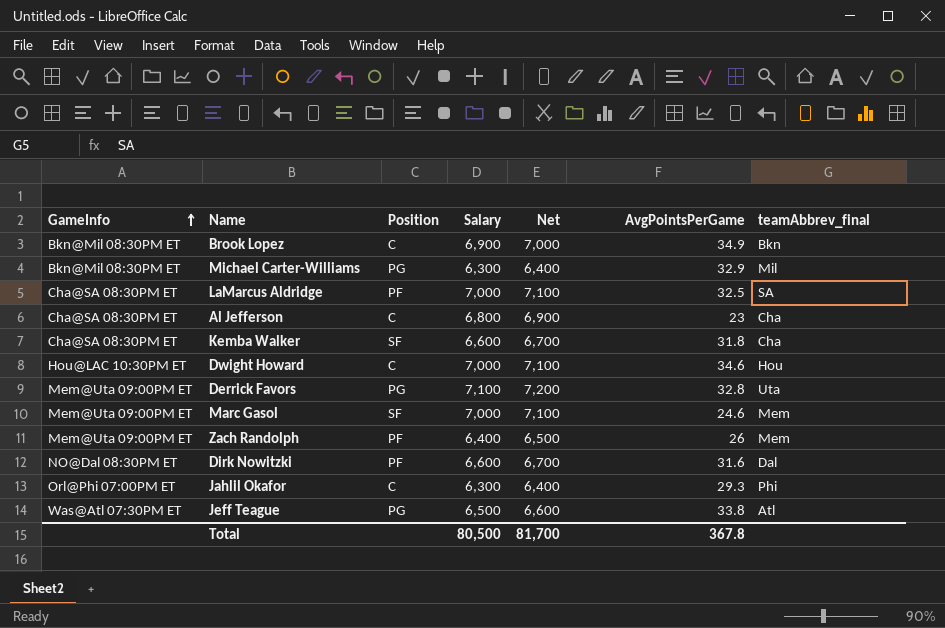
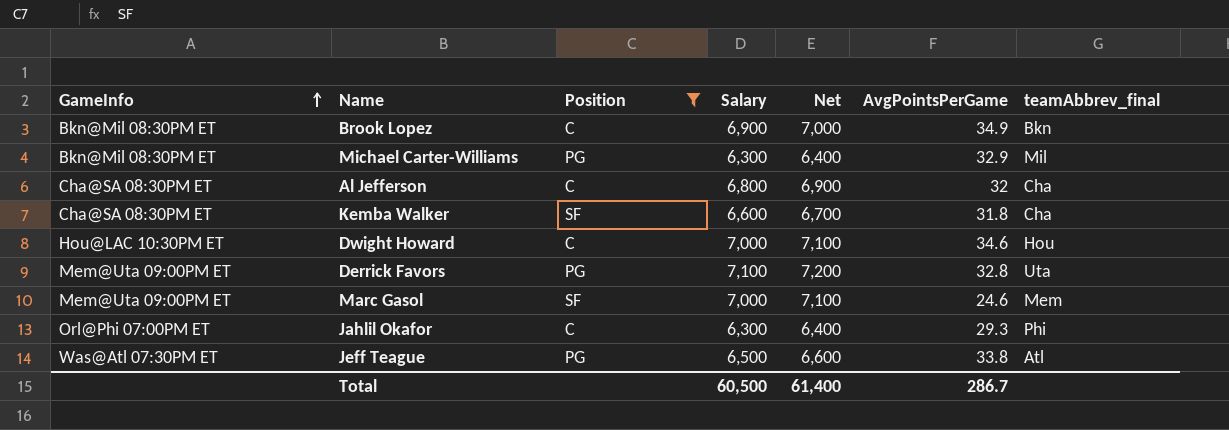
filter: none -> Position != PF
Al Jefferson | AvgPointsPerGame: 23 -> 32
Total | Salary: 80,500 -> 60,500
Total | Net: 81,700 -> 61,400
Total | AvgPointsPerGame: 367.8 -> 286.7

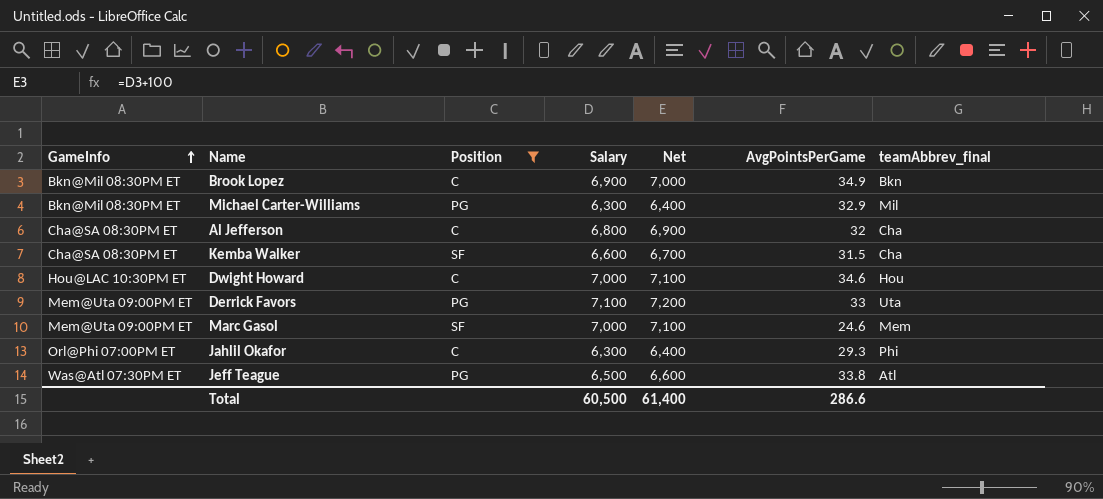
Kemba Walker | AvgPointsPerGame: 31.8 -> 31.5
Derrick Favors | AvgPointsPerGame: 32.8 -> 33
Total | AvgPointsPerGame: 286.7 -> 286.6

